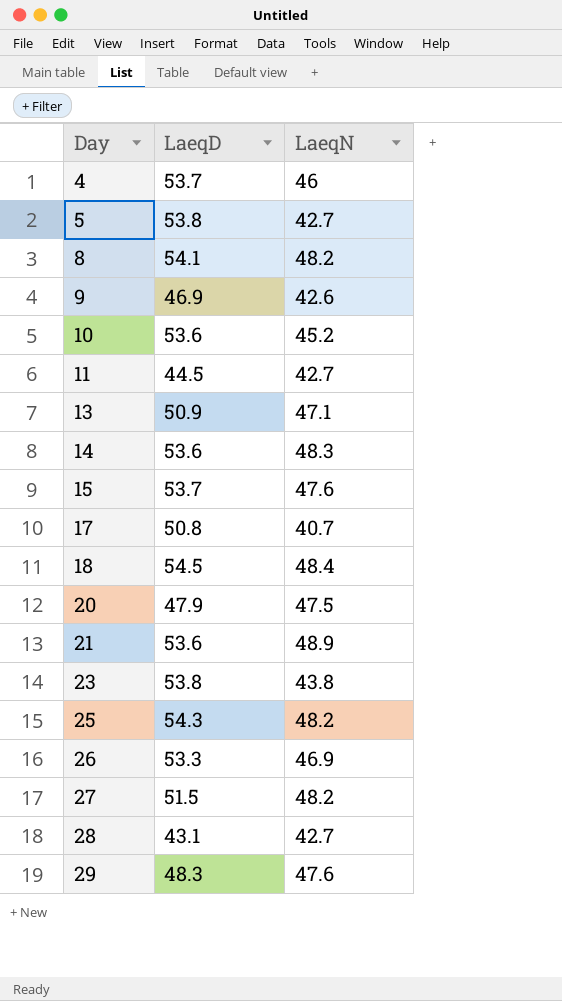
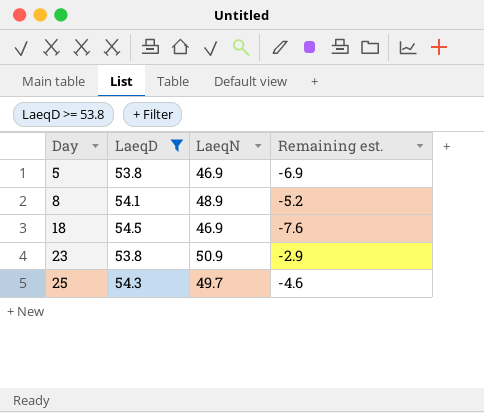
filter: none -> LaeqD >= 53.8
column Remaining est. | formula: none -> [LaeqN] - [LaeqD]
5 | LaeqN: 42.7 -> 46.9
8 | LaeqN: 48.2 -> 48.9
18 | LaeqN: 48.4 -> 46.9
23 | LaeqN: 43.8 -> 50.9
25 | LaeqN: 48.2 -> 49.7

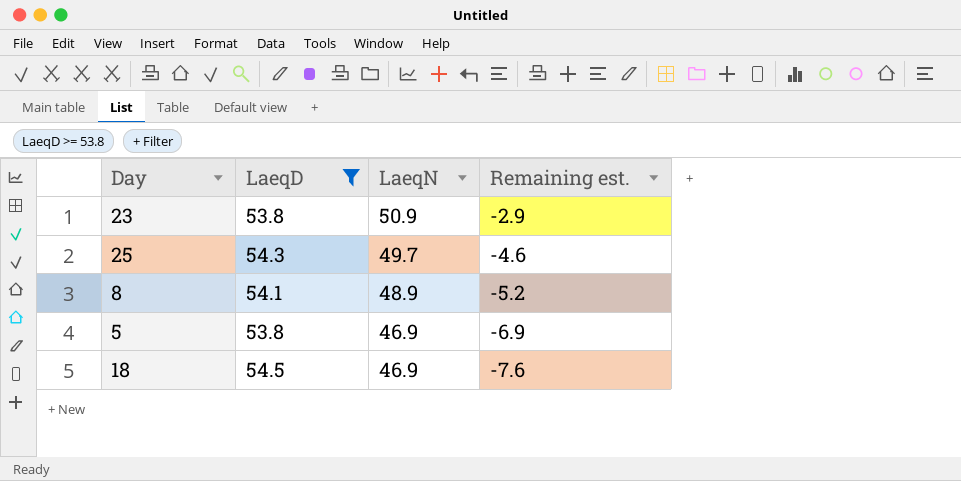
row order: Day ascending -> LaeqN descending

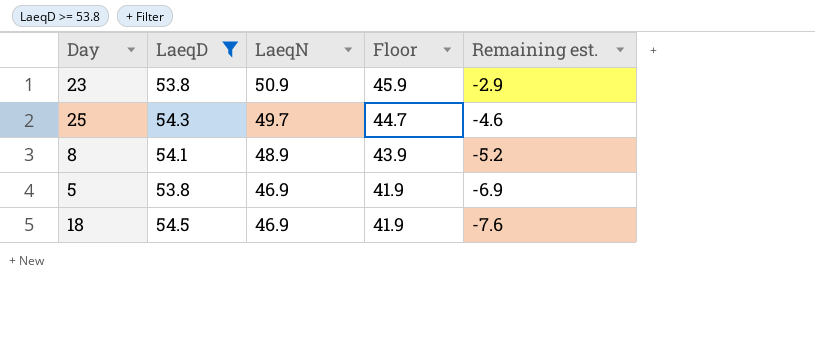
column Floor | formula: none -> [LaeqN] - 5

